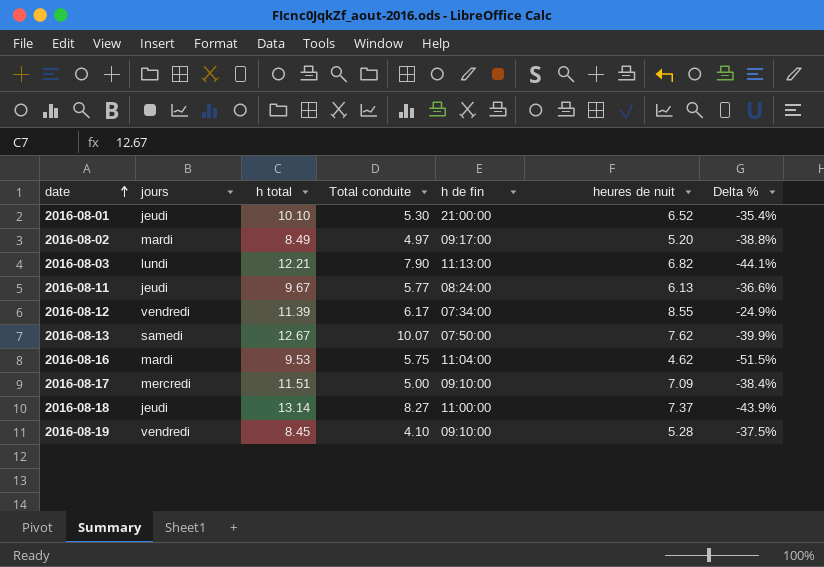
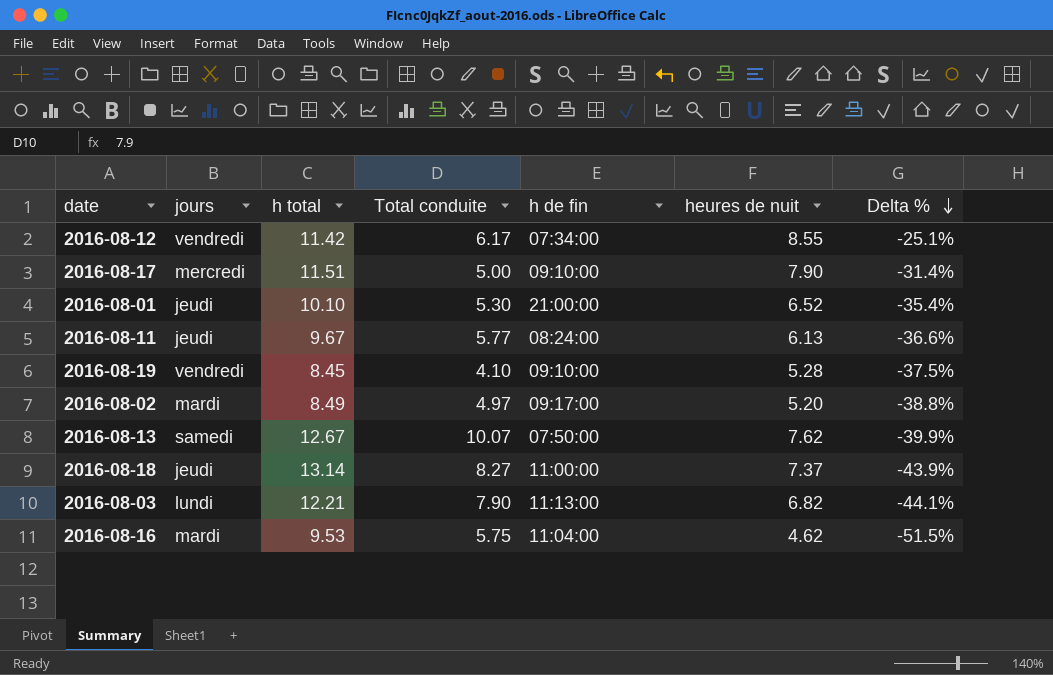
row order: date ascending -> Delta % descending
2016-08-12 | h total: 11.39 -> 11.42
2016-08-12 | Delta %: -24.9% -> -25.1%
2016-08-17 | heures de nuit: 7.09 -> 7.90
2016-08-17 | Delta %: -38.4% -> -31.4%

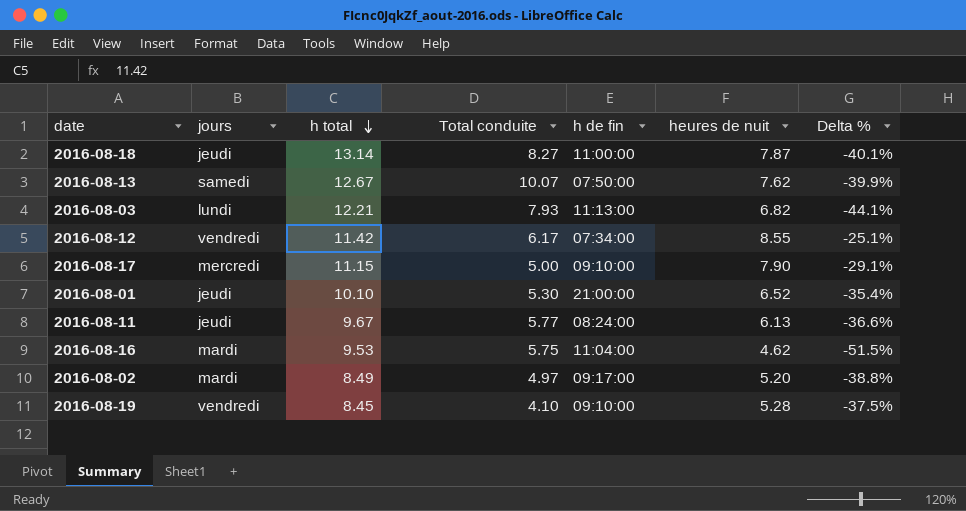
row order: Delta % descending -> h total descending
2016-08-18 | heures de nuit: 7.37 -> 7.87
2016-08-18 | Delta %: -43.9% -> -40.1%
2016-08-03 | Total conduite: 7.90 -> 7.93
2016-08-17 | h total: 11.51 -> 11.15
2016-08-17 | Delta %: -31.4% -> -29.1%

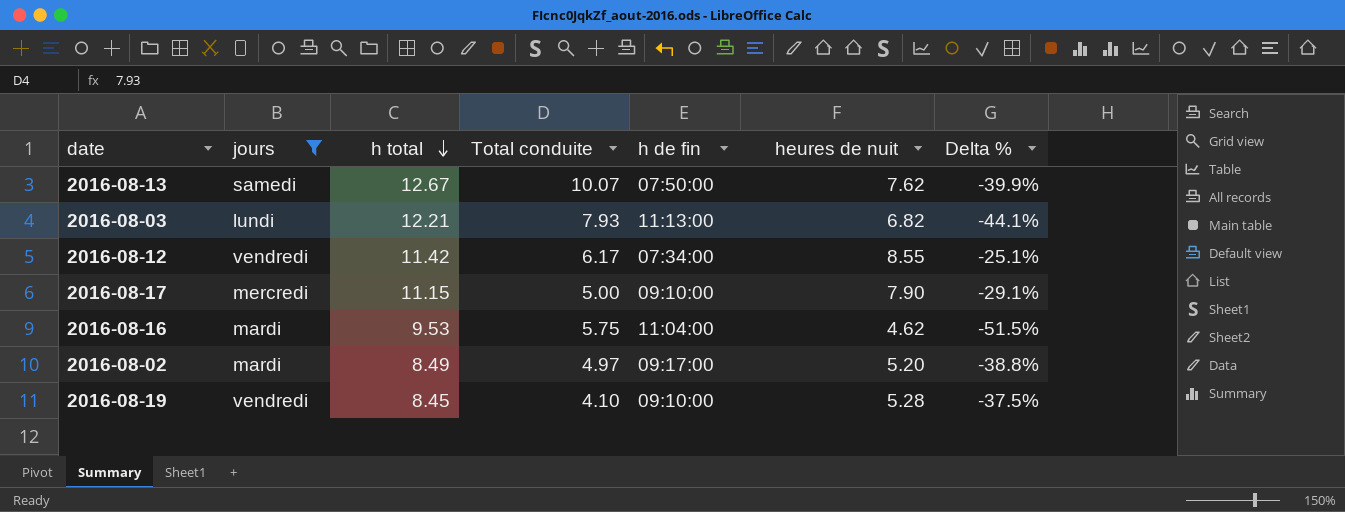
filter: none -> jours != jeudi

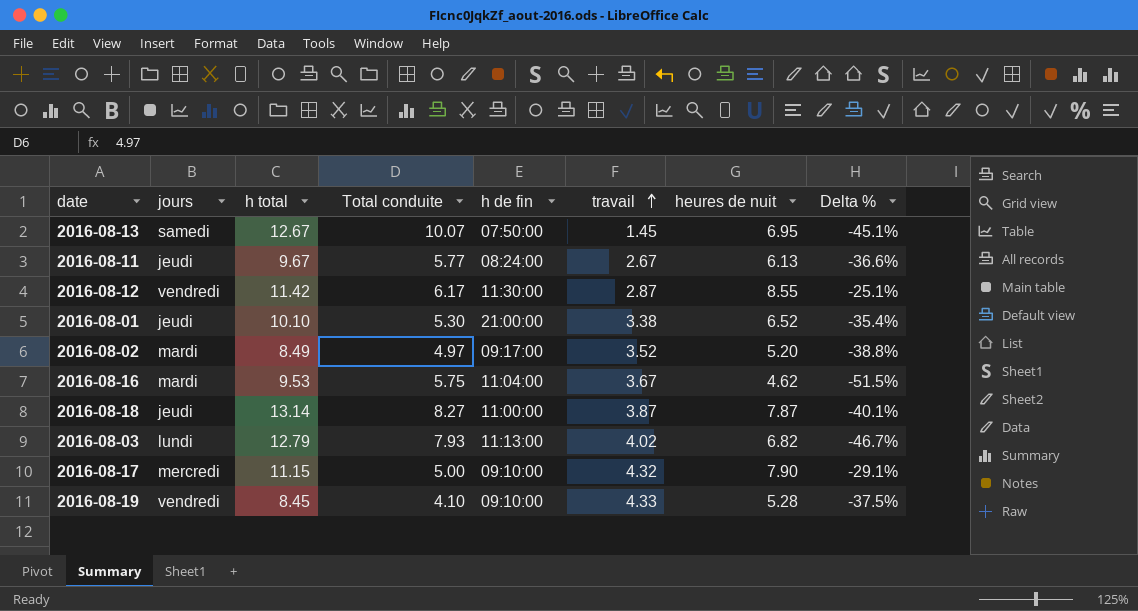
filter: jours != jeudi -> none
row order: h total descending -> travail ascending
column travail | position: none -> 6
2016-08-13 | heures de nuit: 7.62 -> 6.95
2016-08-13 | Delta %: -39.9% -> -45.1%
2016-08-12 | h de fin: 07:34:00 -> 11:30:00
2016-08-03 | h total: 12.21 -> 12.79
2016-08-03 | Delta %: -44.1% -> -46.7%

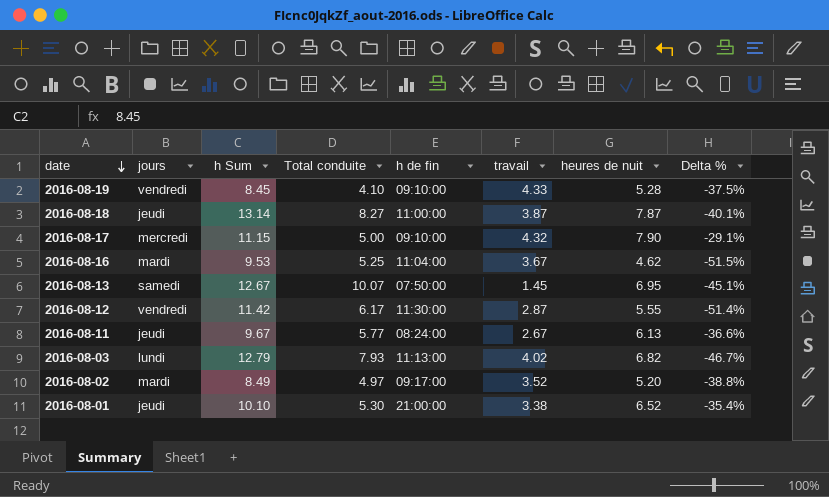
row order: travail ascending -> date descending
column name: h total -> h Sum
2016-08-16 | Total conduite: 5.75 -> 5.25
2016-08-12 | heures de nuit: 8.55 -> 5.55
2016-08-12 | Delta %: -25.1% -> -51.4%

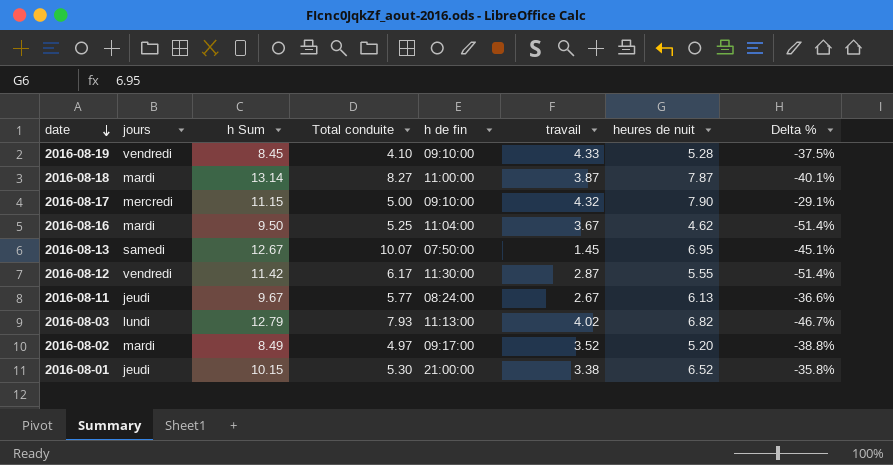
2016-08-18 | jours: jeudi -> mardi
2016-08-16 | h Sum: 9.53 -> 9.50
2016-08-16 | Delta %: -51.5% -> -51.4%
2016-08-01 | h Sum: 10.10 -> 10.15
2016-08-01 | Delta %: -35.4% -> -35.8%

